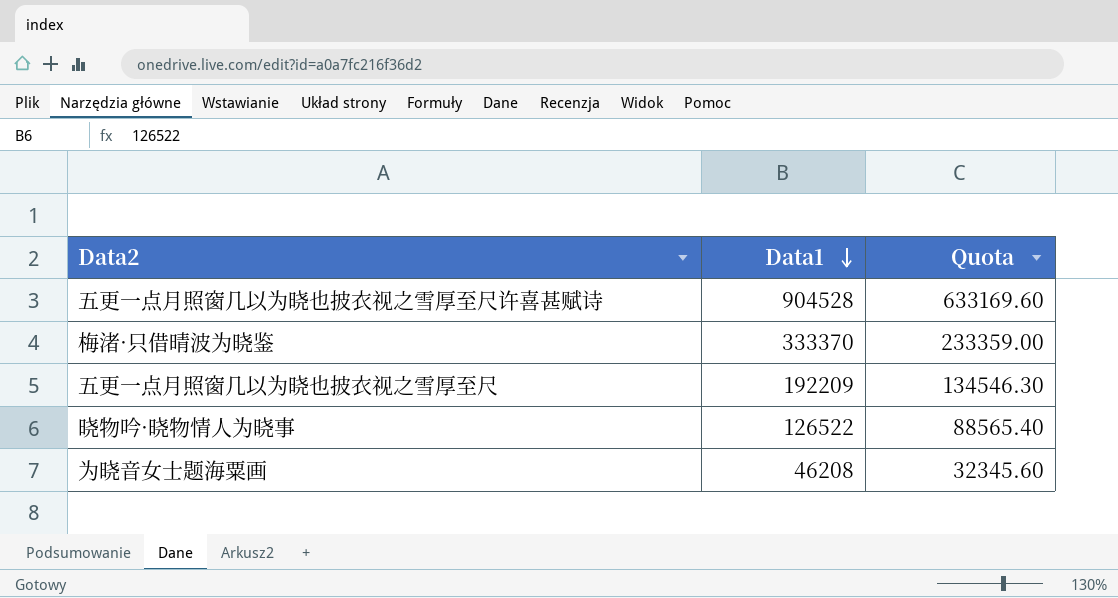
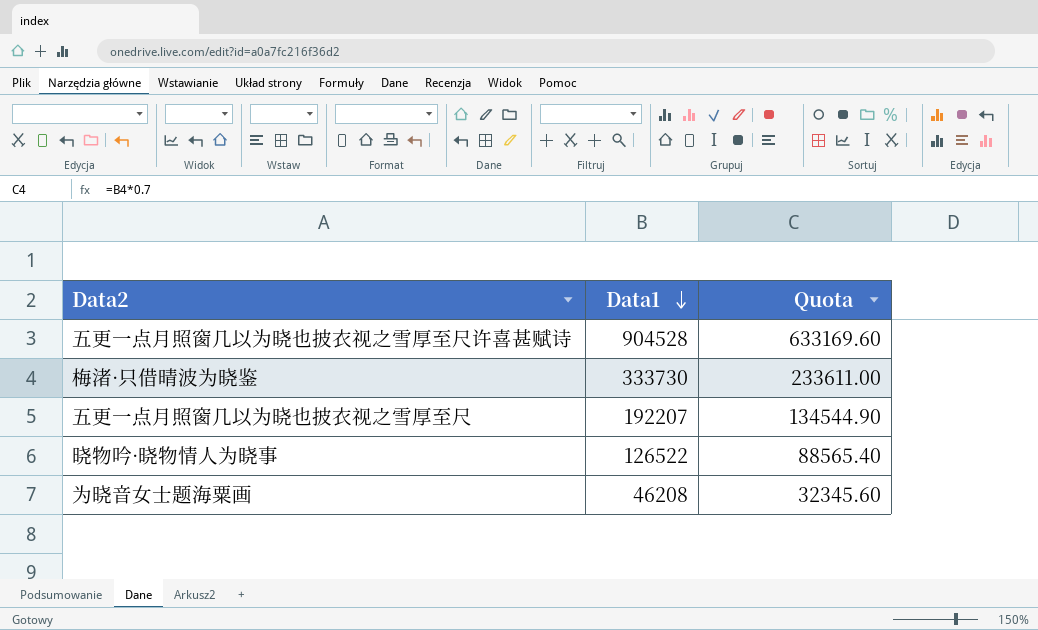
梅渚·只借晴波为晓鉴 | Data1: 333370 -> 333730
梅渚·只借晴波为晓鉴 | Quota: 233359.00 -> 233611.00
五更一点月照窗几以为晓也披衣视之雪厚至尺 | Data1: 192209 -> 192207
五更一点月照窗几以为晓也披衣视之雪厚至尺 | Quota: 134546.30 -> 134544.90

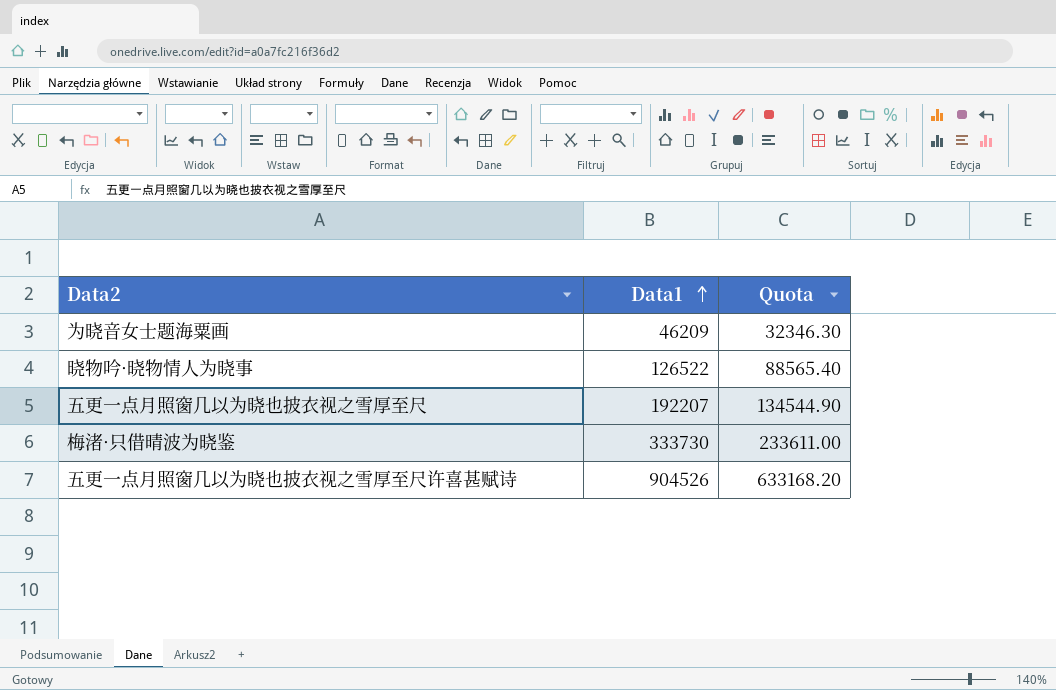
row order: Data1 descending -> Data1 ascending
为晓音女士题海粟画 | Data1: 46208 -> 46209
为晓音女士题海粟画 | Quota: 32345.60 -> 32346.30
五更一点月照窗几以为晓也披衣视之雪厚至尺许喜甚赋诗 | Data1: 904528 -> 904526
五更一点月照窗几以为晓也披衣视之雪厚至尺许喜甚赋诗 | Quota: 633169.60 -> 633168.20

